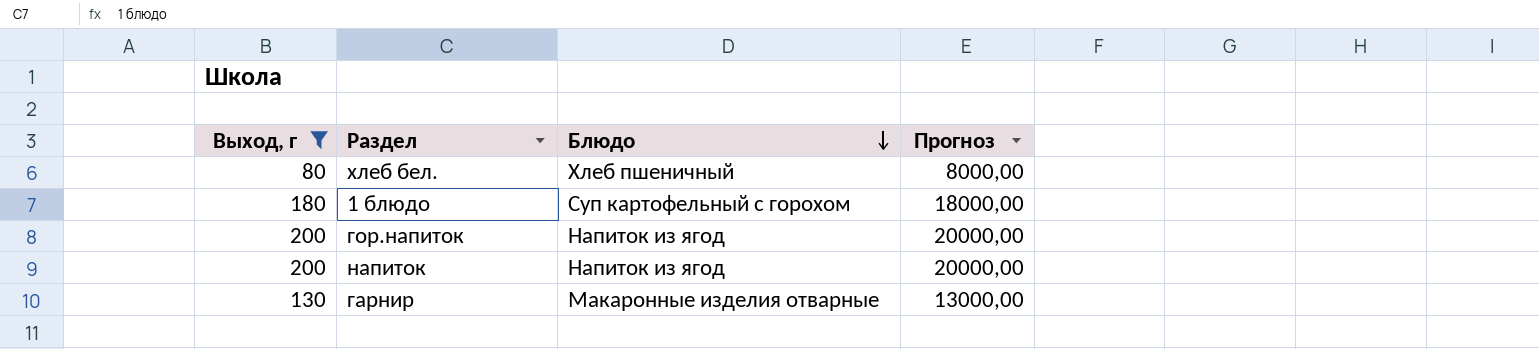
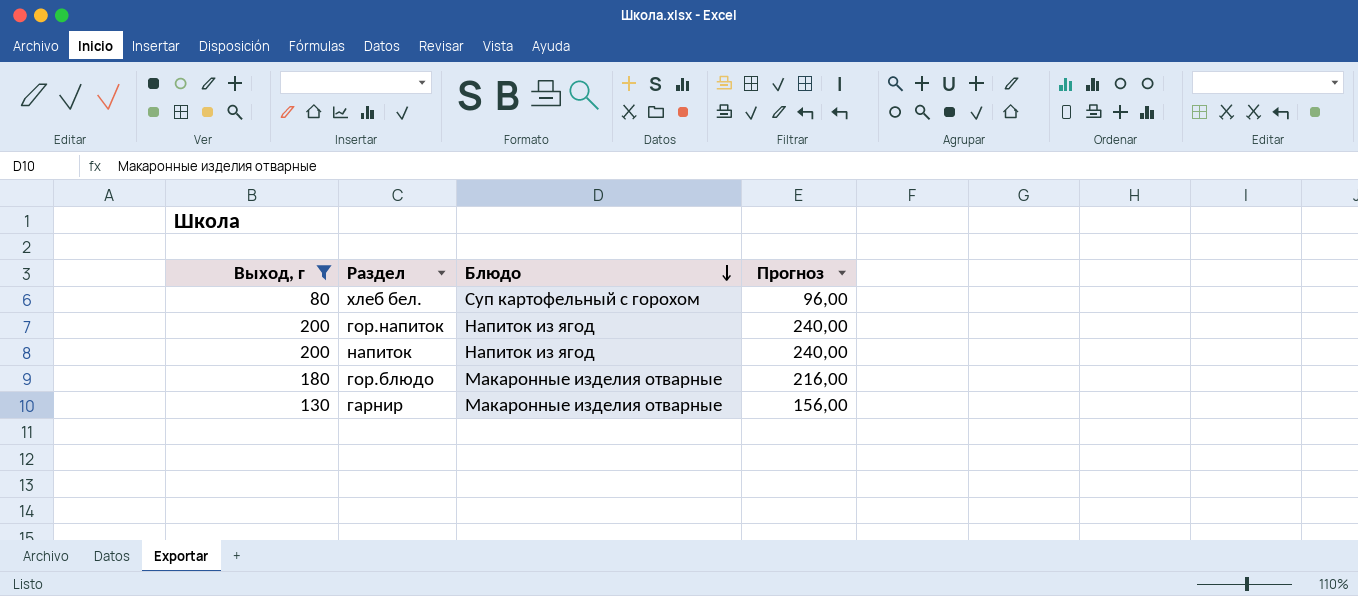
column Прогноз | formula: [Выход, г] * 100 -> [Выход, г] * 1,2
row 1 блюдо: 180 | Суп картофельный с горохом | 18000,00 -> none
хлеб бел. | Блюдо: Хлеб пшеничный -> Суп картофельный с горохом
row гор.блюдо: none -> 180 | Макаронные изделия отварные | 216,00

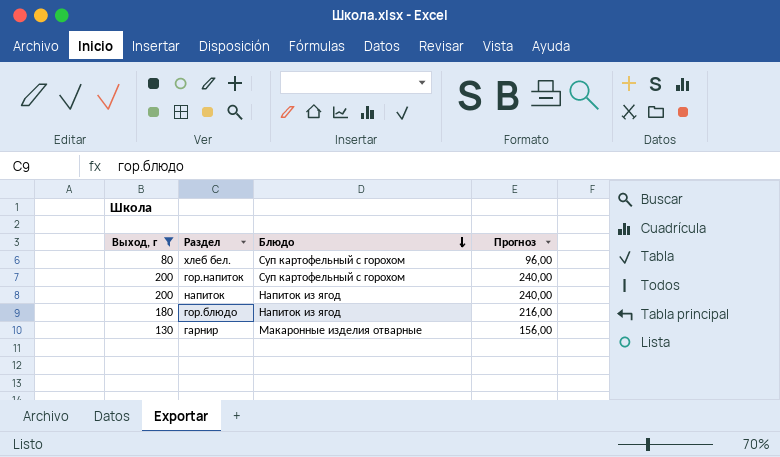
гор.напиток | Блюдо: Напиток из ягод -> Суп картофельный с горохом
гор.блюдо | Блюдо: Макаронные изделия отварные -> Напиток из ягод

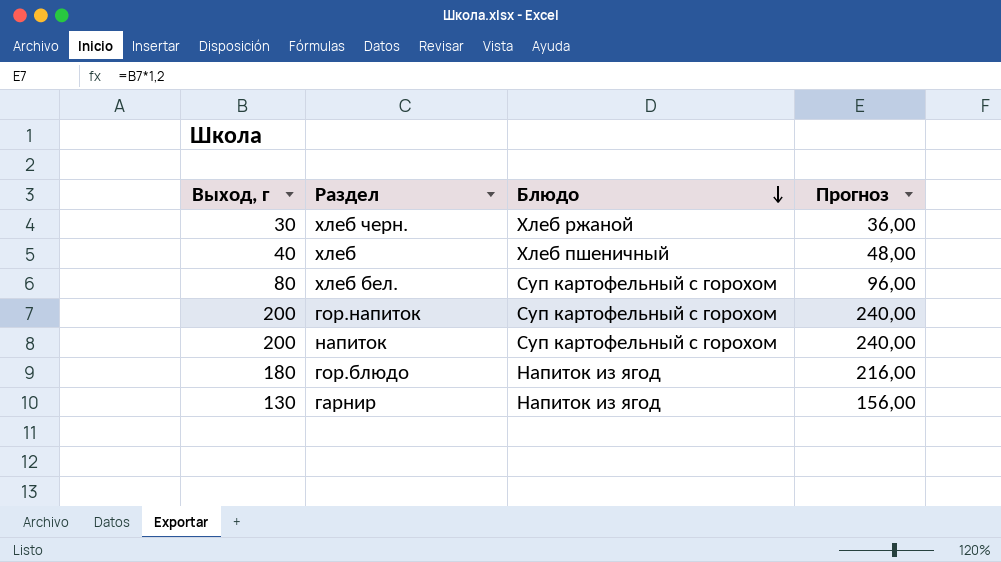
filter: Выход, г >= 80 -> none
напиток | Блюдо: Напиток из ягод -> Суп картофельный с горохом
гарнир | Блюдо: Макаронные изделия отварные -> Напиток из ягод

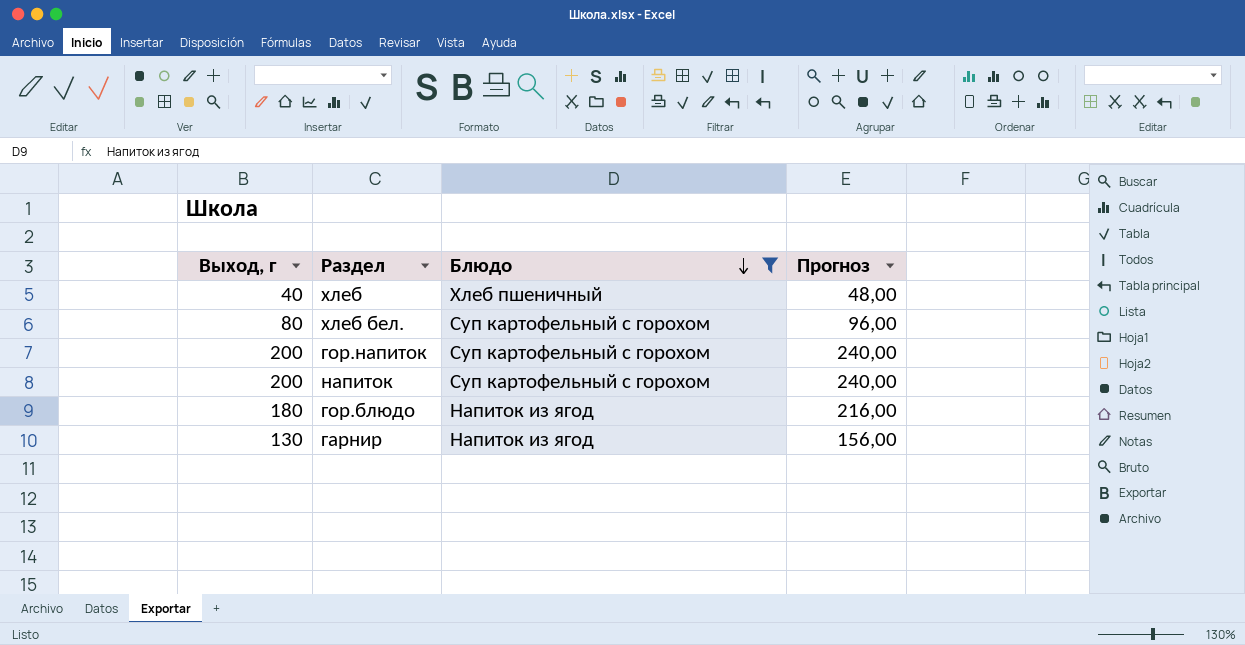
filter: none -> Блюдо != Хлеб ржаной

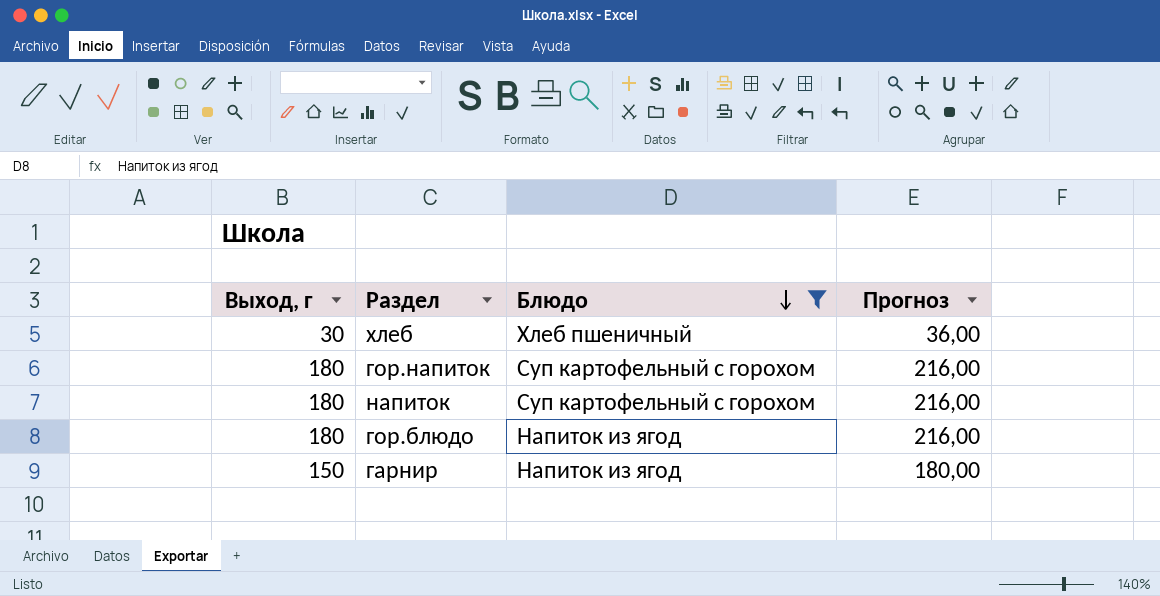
row хлеб бел.: 80 | Суп картофельный с горохом | 96,00 -> none
хлеб | Выход, г: 40 -> 30
хлеб | Прогноз: 48,00 -> 36,00
гор.напиток | Выход, г: 200 -> 180
гор.напиток | Прогноз: 240,00 -> 216,00
напиток | Выход, г: 200 -> 180
напиток | Прогноз: 240,00 -> 216,00
гарнир | Выход, г: 130 -> 150
гарнир | Прогноз: 156,00 -> 180,00

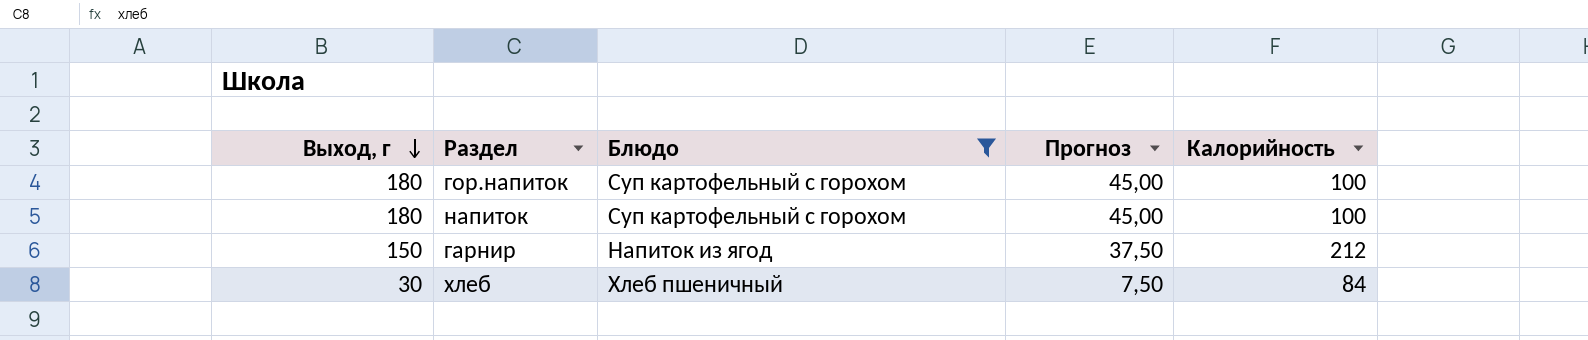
row order: Блюдо descending -> Выход, г descending
column Прогноз | formula: [Выход, г] * 1,2 -> [Выход, г] * 0,25
column Калорийность | position: none -> 5
row гор.блюдо: 180 | Напиток из ягод | 216,00 -> none

